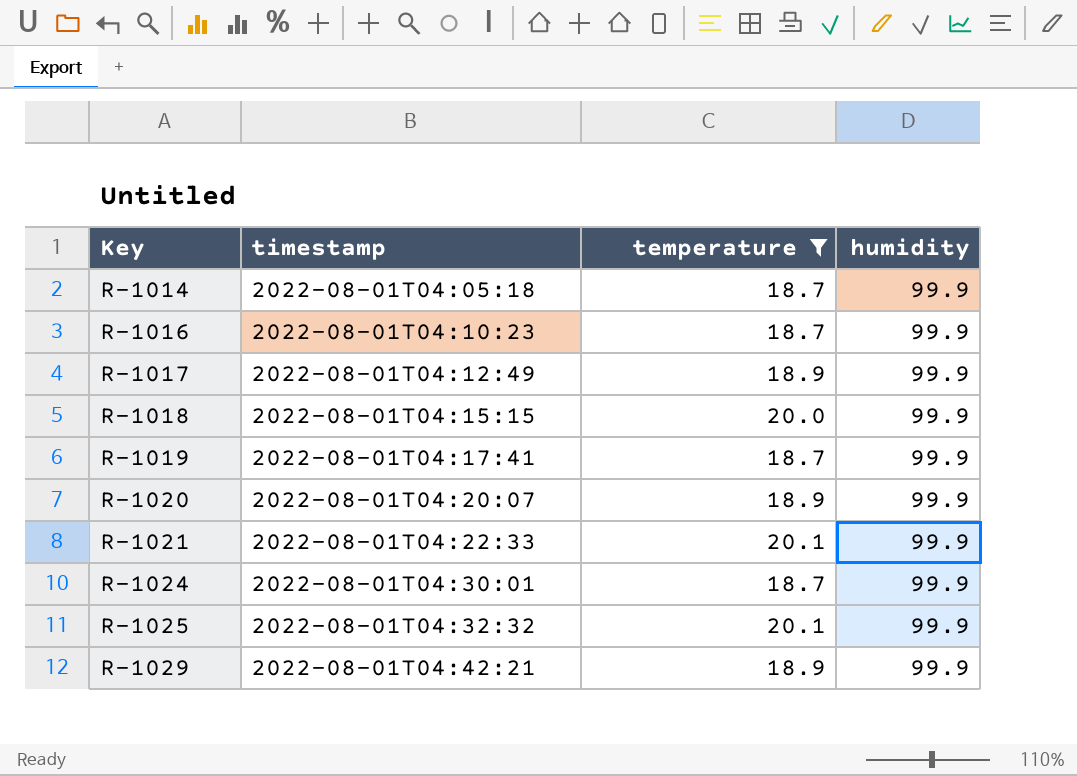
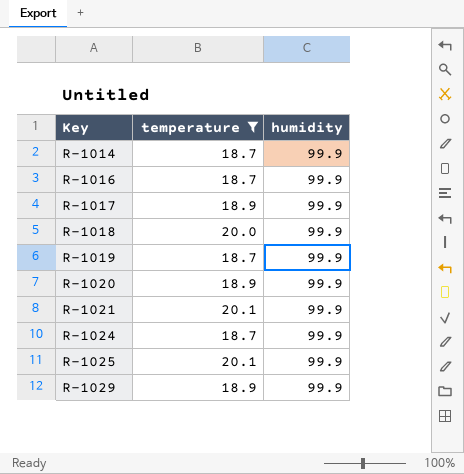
column timestamp | position: 2 -> none

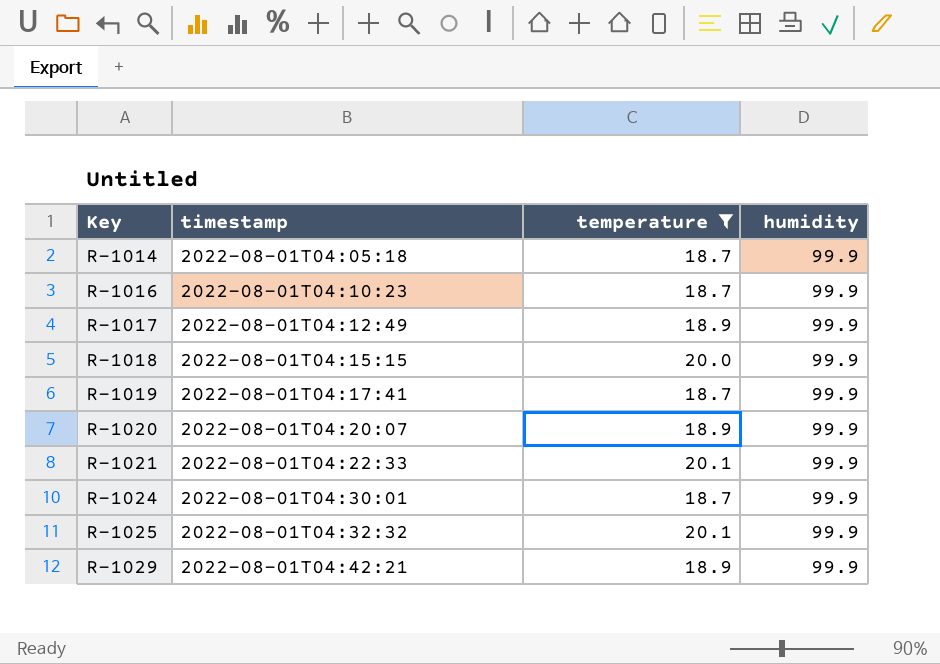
column timestamp | position: none -> 2

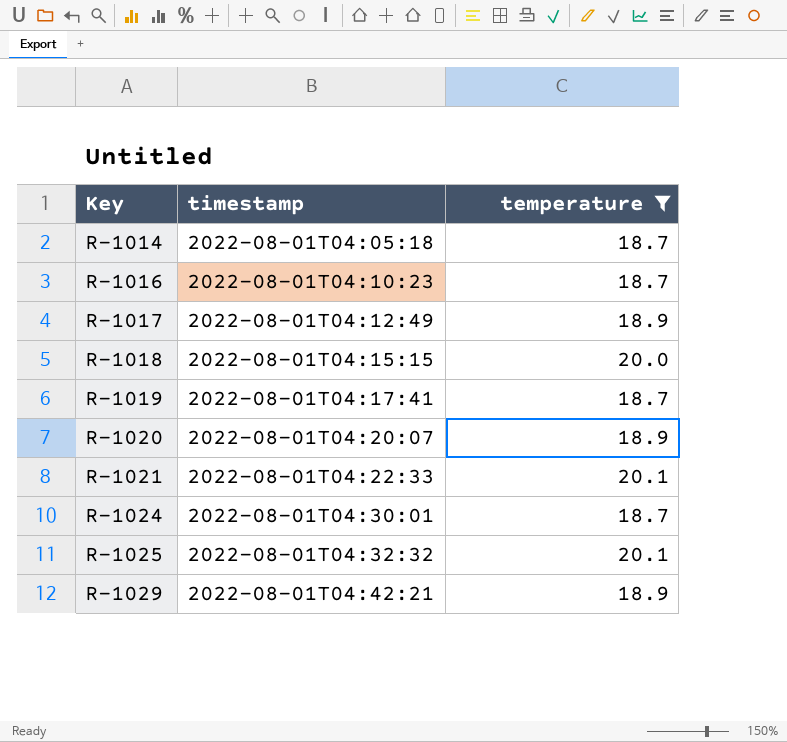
column humidity | position: 4 -> none

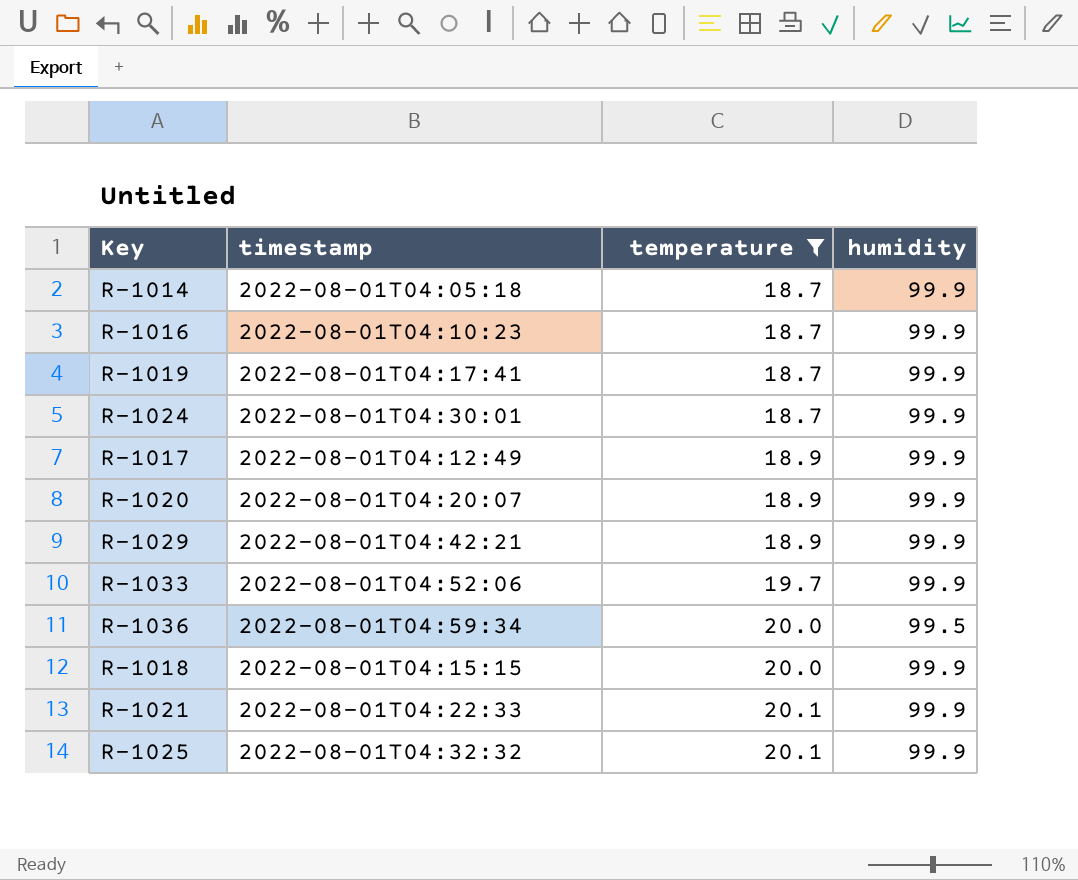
row order: Key ascending -> temperature ascending
column humidity | position: none -> 4
row R-1033: none -> 2022-08-01T04:52:06 | 19.7 | 99.9
row R-1036: none -> 2022-08-01T04:59:34 | 20.0 | 99.5

